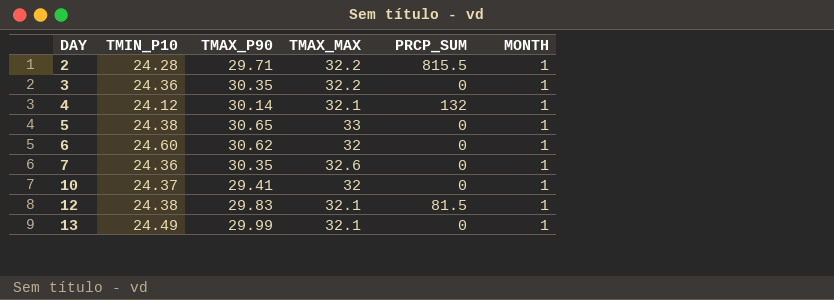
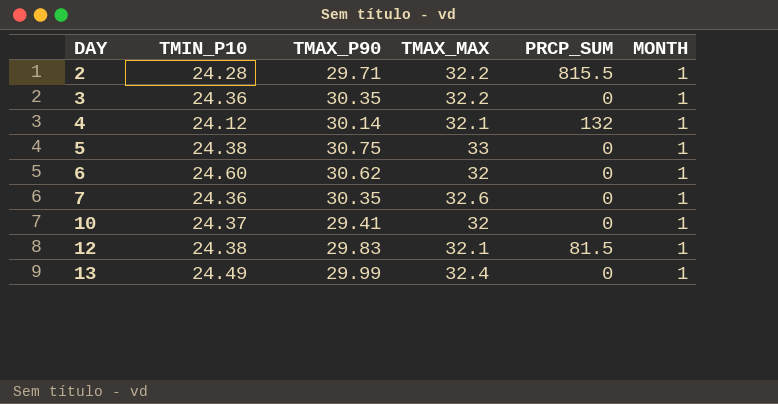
5 | TMAX_P90: 30.65 -> 30.75
13 | TMAX_MAX: 32.1 -> 32.4

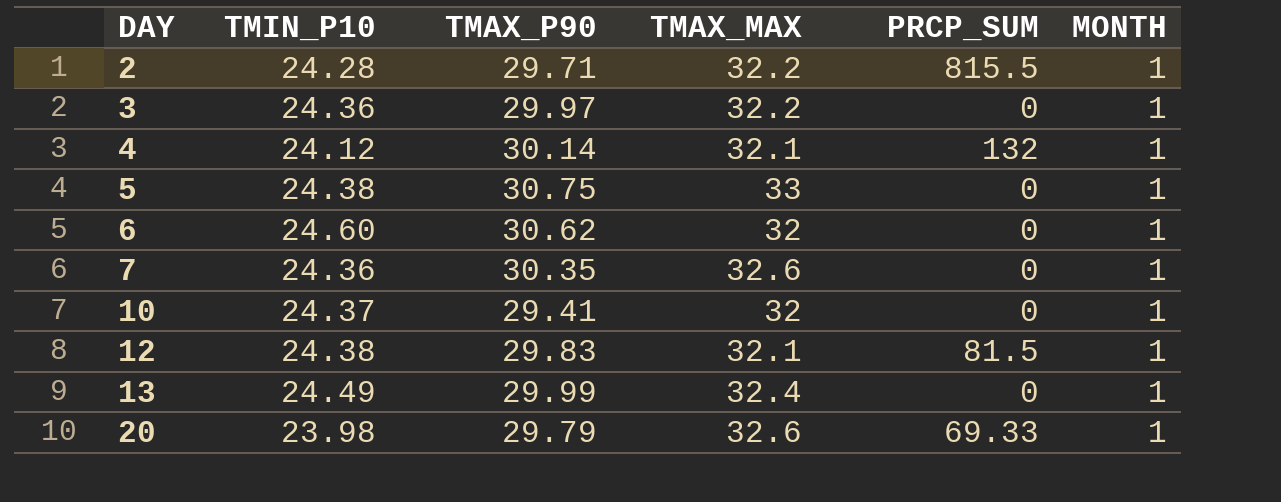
3 | TMAX_P90: 30.35 -> 29.97
row 20: none -> 23.98 | 29.79 | 32.6 | 69.33 | 1

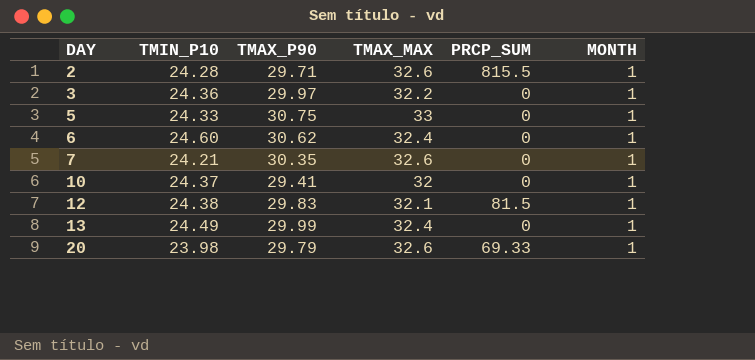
row 4: 24.12 | 30.14 | 32.1 | 132 | 1 -> none
2 | TMAX_MAX: 32.2 -> 32.6
5 | TMIN_P10: 24.38 -> 24.33
6 | TMAX_MAX: 32 -> 32.4
7 | TMIN_P10: 24.36 -> 24.21

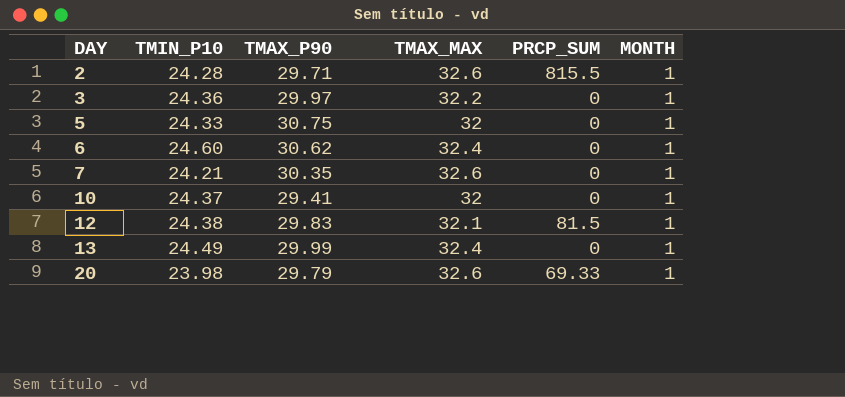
5 | TMAX_MAX: 33 -> 32

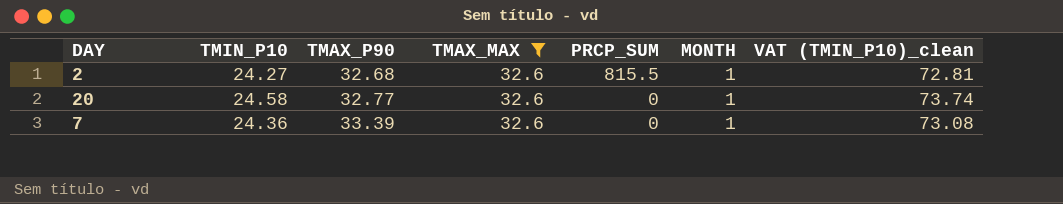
filter: none -> TMAX_MAX = 32.6
row order: DAY ascending -> TMAX_P90 ascending
column VAT (TMIN_P10)_clean | formula: none -> [TMIN_P10] * 3
2 | TMIN_P10: 24.28 -> 24.27
2 | TMAX_P90: 29.71 -> 32.68
20 | TMIN_P10: 23.98 -> 24.58
20 | TMAX_P90: 29.79 -> 32.77
20 | PRCP_SUM: 69.33 -> 0
7 | TMIN_P10: 24.21 -> 24.36
7 | TMAX_P90: 30.35 -> 33.39

